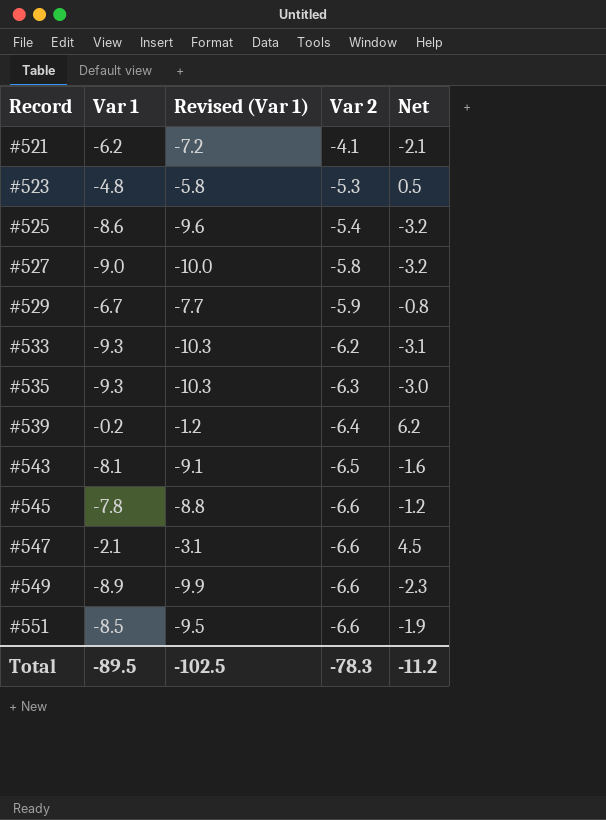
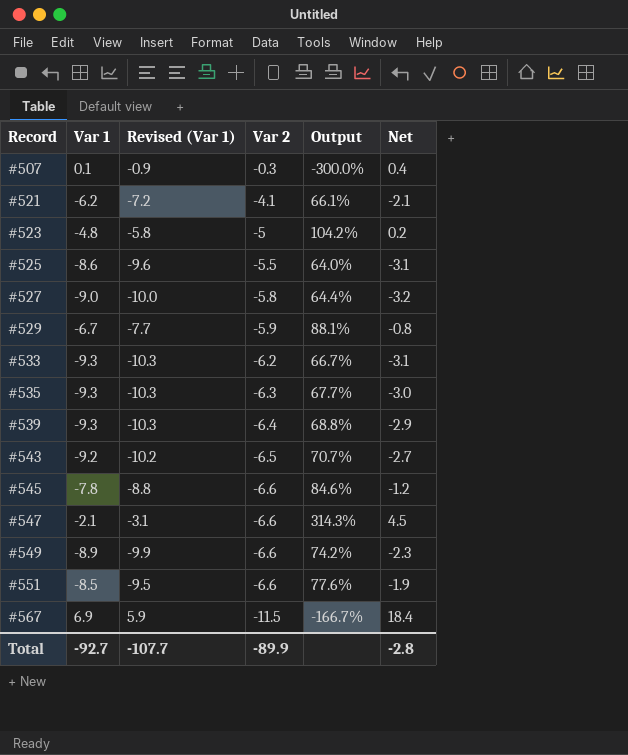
column Output | formula: none -> [Var 2] / [Var 1]
row #507: none -> 0.1 | -0.9 | -0.3 | -300.0% | 0.4
#523 | Var 2: -5.3 -> -5
#523 | Net: 0.5 -> 0.2
#525 | Var 2: -5.4 -> -5.5
#525 | Net: -3.2 -> -3.1
#539 | Var 1: -0.2 -> -9.3
#539 | Revised (Var 1): -1.2 -> -10.3
#539 | Net: 6.2 -> -2.9
#543 | Var 1: -8.1 -> -9.2
#543 | Revised (Var 1): -9.1 -> -10.2
#543 | Net: -1.6 -> -2.7
row #567: none -> 6.9 | 5.9 | -11.5 | -166.7% | 18.4
Total | Var 1: -89.5 -> -92.7
Total | Revised (Var 1): -102.5 -> -107.7
Total | Var 2: -78.3 -> -89.9
Total | Net: -11.2 -> -2.8

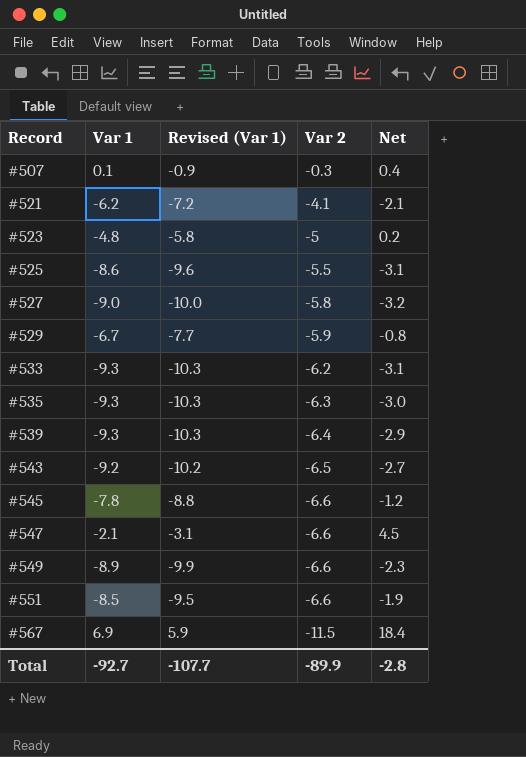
column Output | formula: [Var 2] / [Var 1] -> none

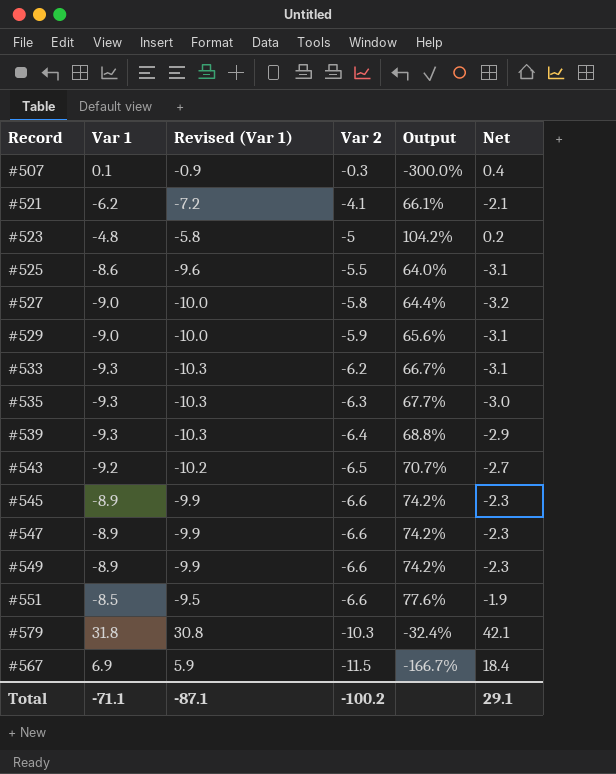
column Output | formula: none -> [Var 2] / [Var 1]
#529 | Var 1: -6.7 -> -9.0
#529 | Revised (Var 1): -7.7 -> -10.0
#529 | Net: -0.8 -> -3.1
#545 | Var 1: -7.8 -> -8.9
#545 | Revised (Var 1): -8.8 -> -9.9
#545 | Net: -1.2 -> -2.3
#547 | Var 1: -2.1 -> -8.9
#547 | Revised (Var 1): -3.1 -> -9.9
#547 | Net: 4.5 -> -2.3
row #579: none -> 31.8 | 30.8 | -10.3 | -32.4% | 42.1
Total | Var 1: -92.7 -> -71.1
Total | Revised (Var 1): -107.7 -> -87.1
Total | Var 2: -89.9 -> -100.2
Total | Net: -2.8 -> 29.1

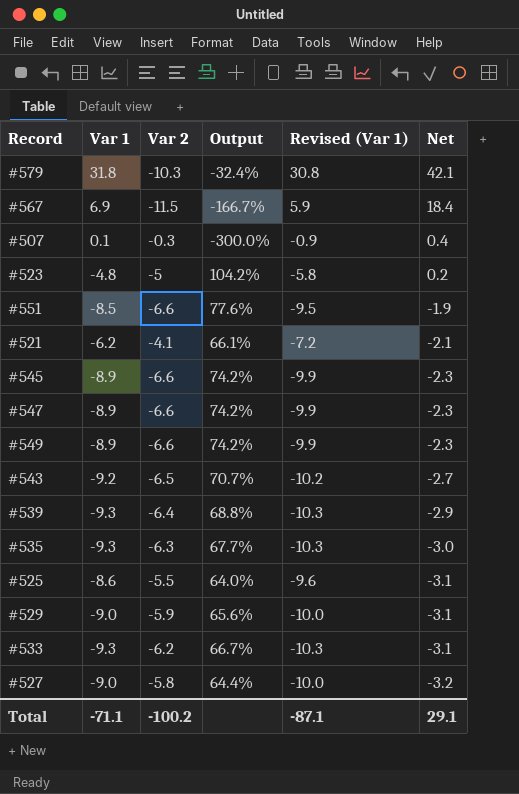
row order: Var 2 descending -> Net descending
column Revised (Var 1) | position: 3 -> 5

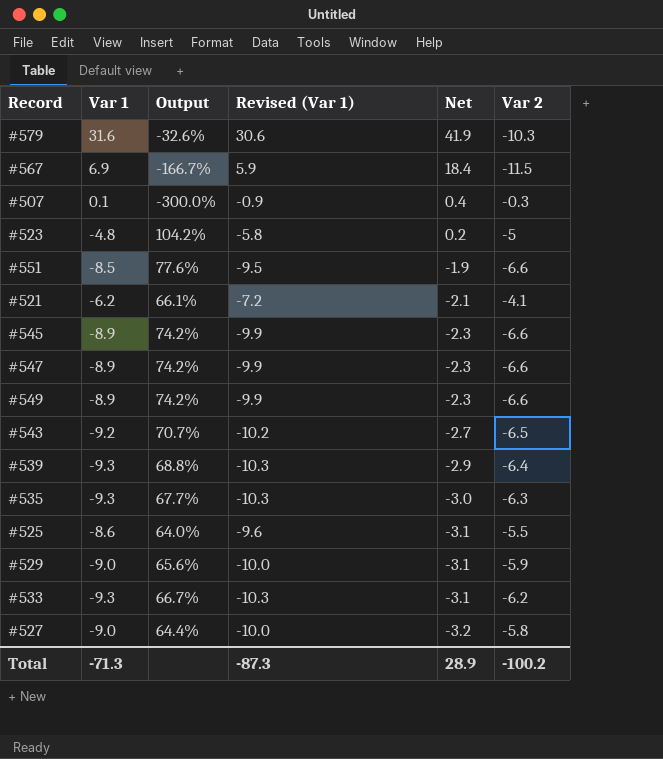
column Var 2 | position: 3 -> 6
#579 | Var 1: 31.8 -> 31.6
#579 | Output: -32.4% -> -32.6%
#579 | Revised (Var 1): 30.8 -> 30.6
#579 | Net: 42.1 -> 41.9
Total | Var 1: -71.1 -> -71.3
Total | Revised (Var 1): -87.1 -> -87.3
Total | Net: 29.1 -> 28.9

